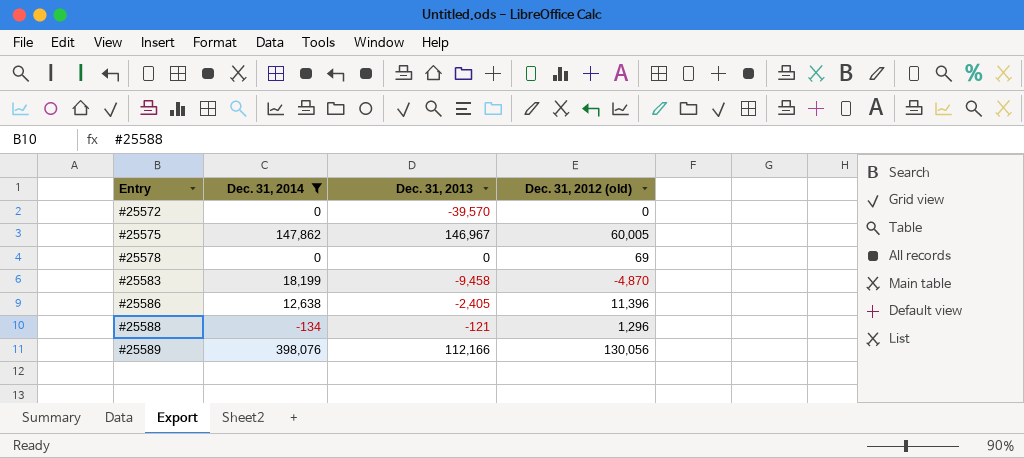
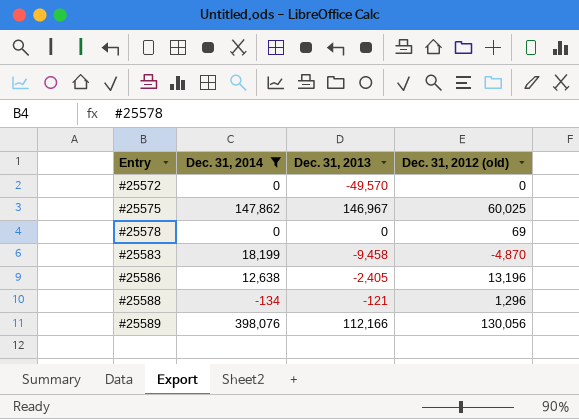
#25572 | Dec. 31, 2013: -39,570 -> -49,570
#25575 | Dec. 31, 2012 (old): 60,005 -> 60,025
#25586 | Dec. 31, 2012 (old): 11,396 -> 13,196

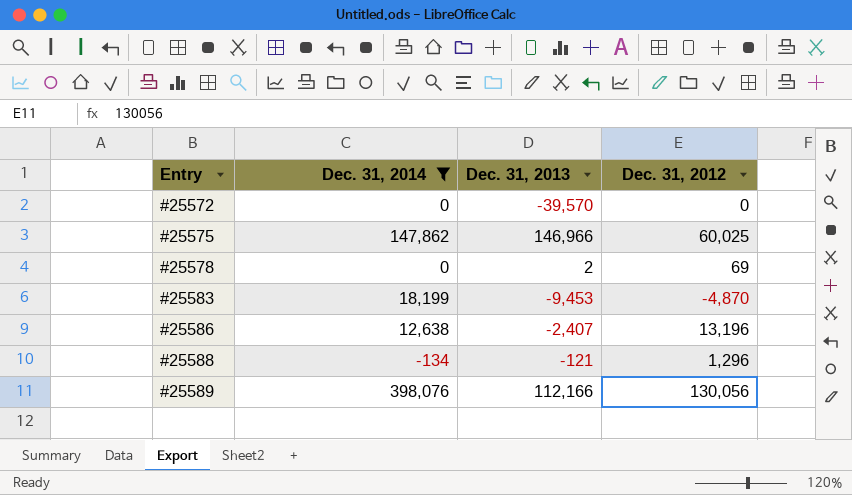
column name: Dec. 31, 2012 (old) -> Dec. 31, 2012
#25572 | Dec. 31, 2013: -49,570 -> -39,570
#25575 | Dec. 31, 2013: 146,967 -> 146,966
#25578 | Dec. 31, 2013: 0 -> 2
#25583 | Dec. 31, 2013: -9,458 -> -9,453
#25586 | Dec. 31, 2013: -2,405 -> -2,407

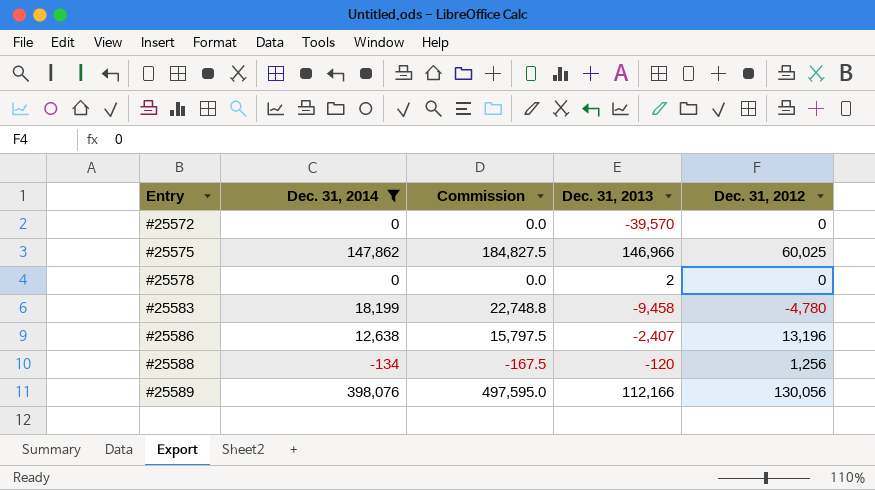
column Commission | formula: none -> [Dec. 31, 2014] * 1.25
#25578 | Dec. 31, 2012: 69 -> 0
#25583 | Dec. 31, 2013: -9,453 -> -9,458
#25583 | Dec. 31, 2012: -4,870 -> -4,780
#25588 | Dec. 31, 2013: -121 -> -120
#25588 | Dec. 31, 2012: 1,296 -> 1,256

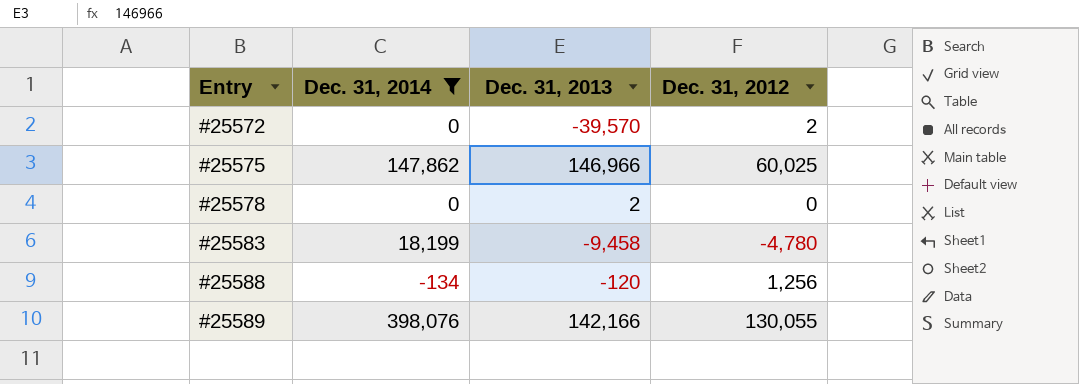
column Commission | formula: [Dec. 31, 2014] * 1.25 -> none
row #25586: 12,638 | 15,797.5 | -2,407 | 13,196 -> none
#25572 | Dec. 31, 2012: 0 -> 2
#25589 | Dec. 31, 2013: 112,166 -> 142,166
#25589 | Dec. 31, 2012: 130,056 -> 130,055

